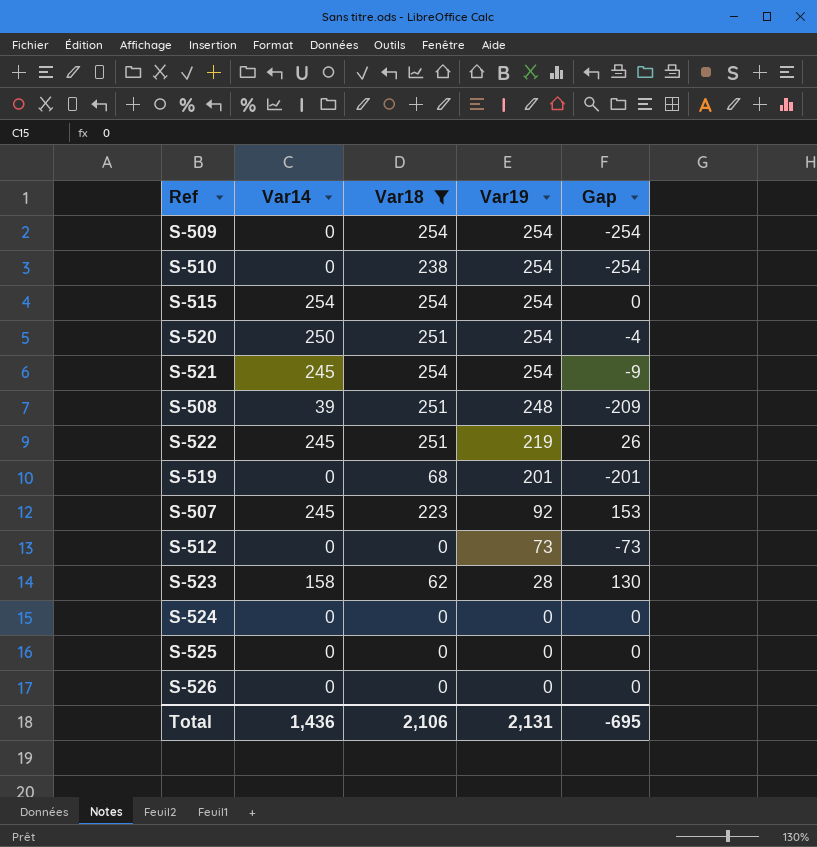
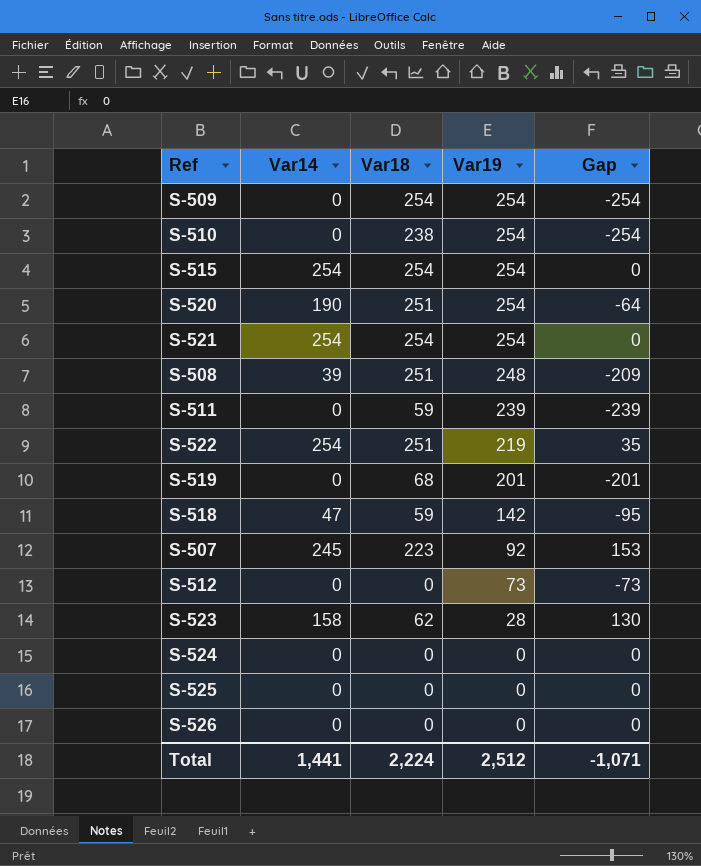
filter: Var18 != 59 -> none
S-520 | Var14: 250 -> 190
S-520 | Gap: -4 -> -64
S-521 | Var14: 245 -> 254
S-521 | Gap: -9 -> 0
S-522 | Var14: 245 -> 254
S-522 | Gap: 26 -> 35
Total | Var14: 1,436 -> 1,441
Total | Var18: 2,106 -> 2,224
Total | Var19: 2,131 -> 2,512
Total | Gap: -695 -> -1,071

